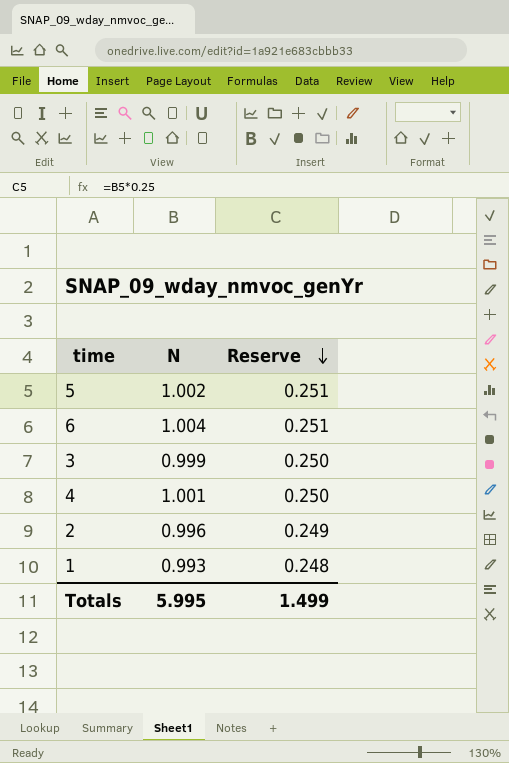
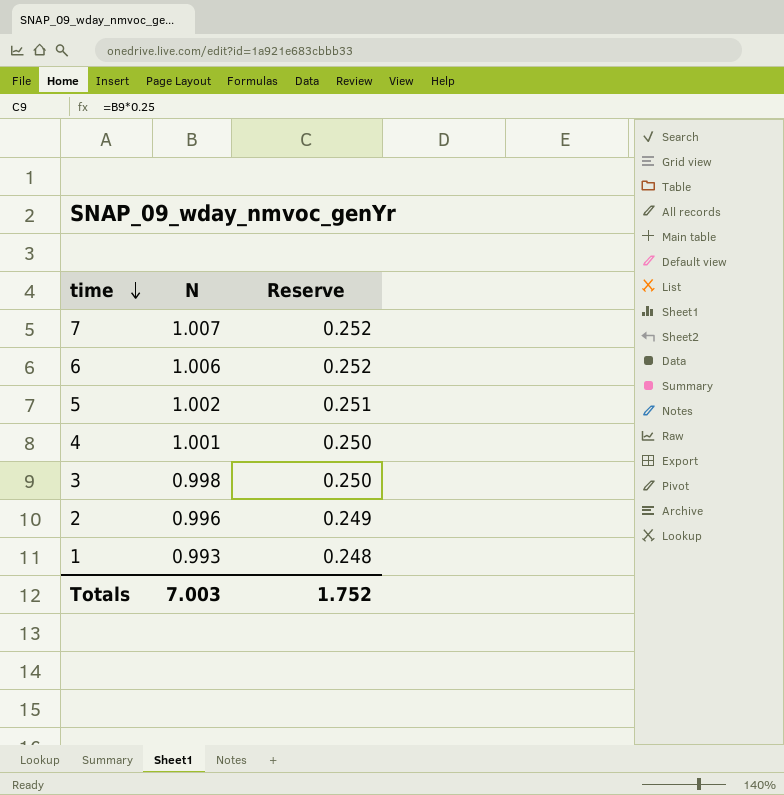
row order: Reserve descending -> time descending
row 7: none -> 1.007 | 0.252
6 | N: 1.004 -> 1.006
6 | Reserve: 0.251 -> 0.252
3 | N: 0.999 -> 0.998
Totals | N: 5.995 -> 7.003
Totals | Reserve: 1.499 -> 1.752

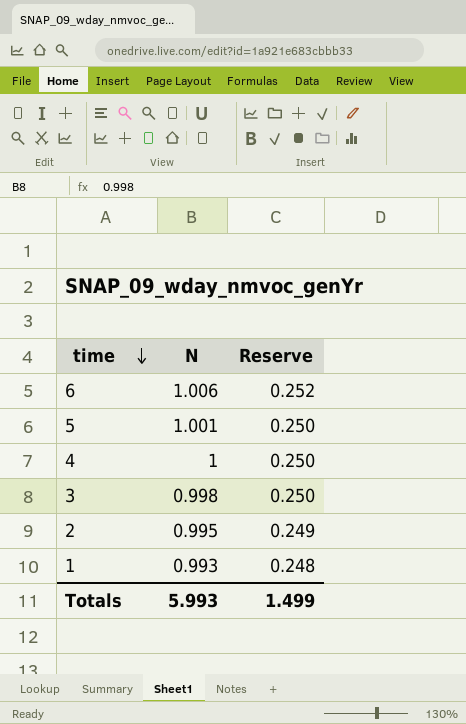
row 7: 1.007 | 0.252 -> none
5 | N: 1.002 -> 1.001
5 | Reserve: 0.251 -> 0.250
4 | N: 1.001 -> 1
2 | N: 0.996 -> 0.995
Totals | N: 7.003 -> 5.993
Totals | Reserve: 1.752 -> 1.499

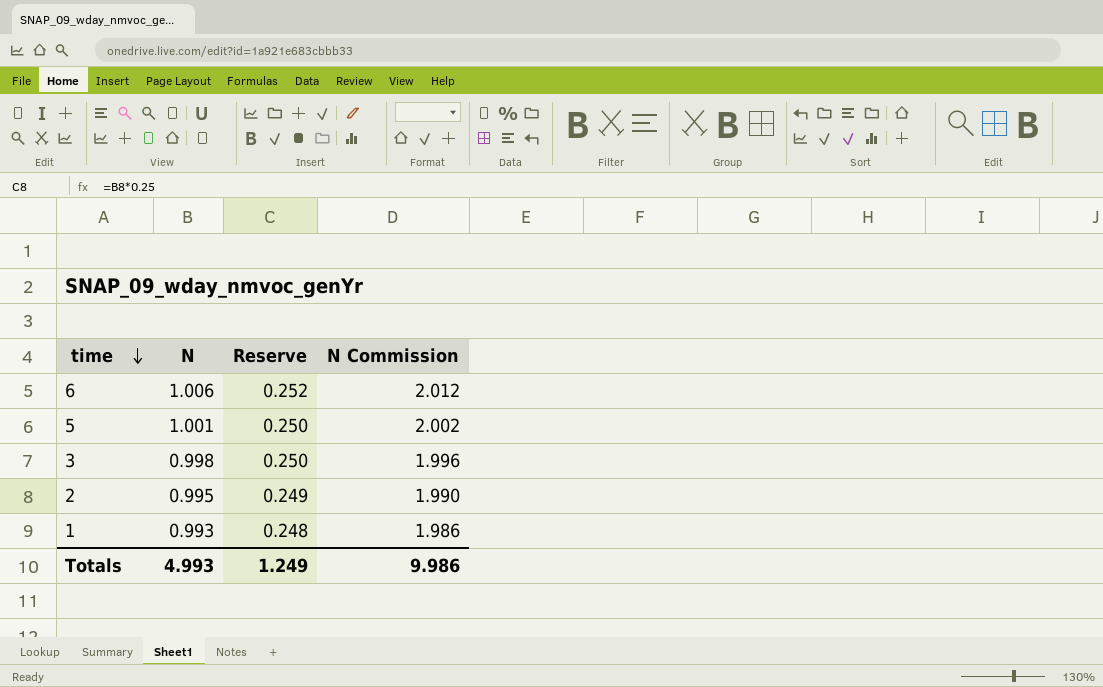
column N Commission | formula: none -> [N] * 2
row 4: 1 | 0.250 -> none
Totals | N: 5.993 -> 4.993
Totals | Reserve: 1.499 -> 1.249

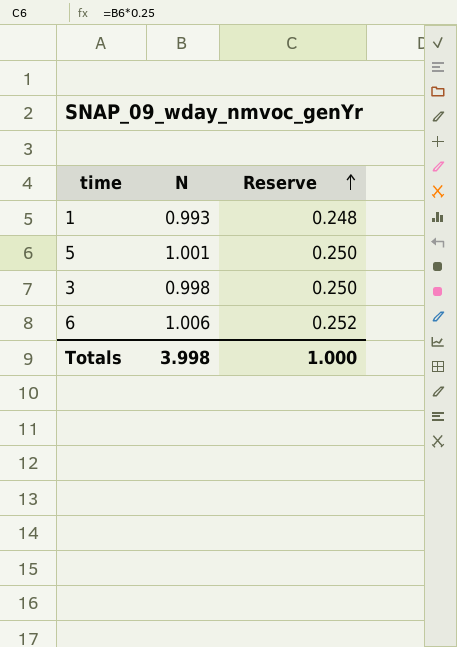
row order: time descending -> Reserve ascending
column N Commission | formula: [N] * 2 -> none
row 2: 0.995 | 0.249 | 1.990 -> none
Totals | N: 4.993 -> 3.998
Totals | Reserve: 1.249 -> 1.000

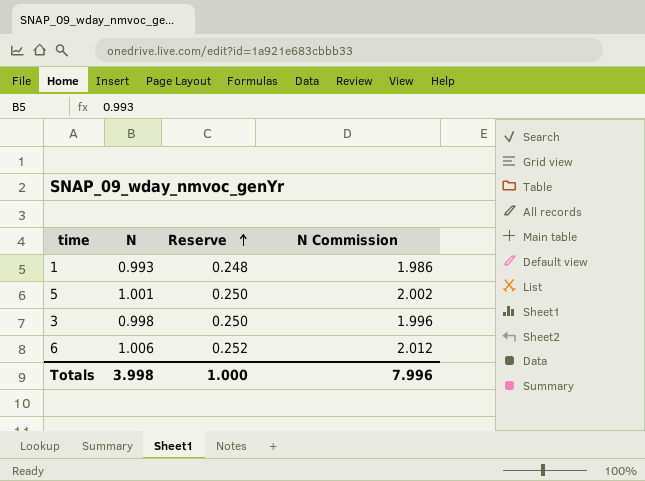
column N Commission | formula: none -> [N] * 2

